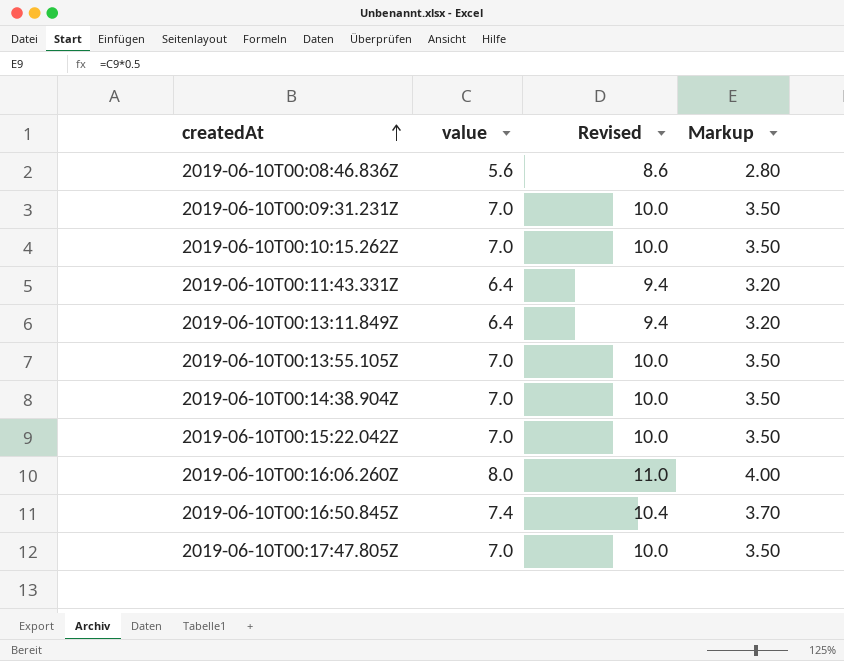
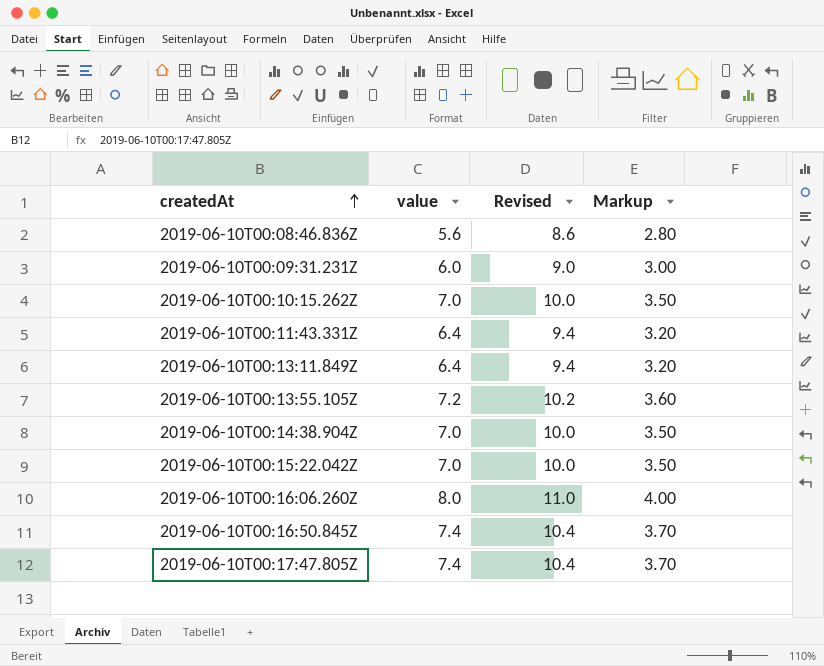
2019-06-10T00:09:31.231Z | value: 7.0 -> 6.0
2019-06-10T00:09:31.231Z | Revised: 10.0 -> 9.0
2019-06-10T00:09:31.231Z | Markup: 3.50 -> 3.00
2019-06-10T00:13:55.105Z | value: 7.0 -> 7.2
2019-06-10T00:13:55.105Z | Revised: 10.0 -> 10.2
2019-06-10T00:13:55.105Z | Markup: 3.50 -> 3.60
2019-06-10T00:17:47.805Z | value: 7.0 -> 7.4
2019-06-10T00:17:47.805Z | Revised: 10.0 -> 10.4
2019-06-10T00:17:47.805Z | Markup: 3.50 -> 3.70

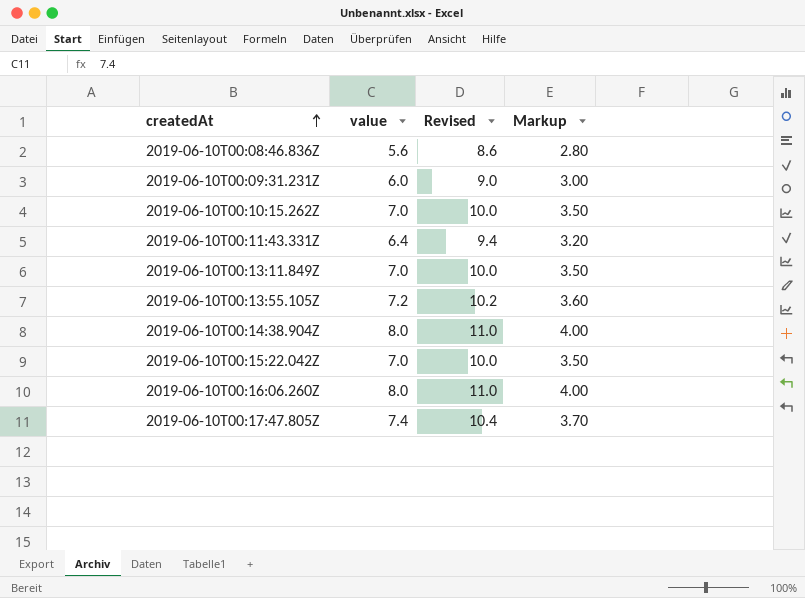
row 2019-06-10T00:16:50.845Z: 7.4 | 10.4 | 3.70 -> none
2019-06-10T00:13:11.849Z | value: 6.4 -> 7.0
2019-06-10T00:13:11.849Z | Revised: 9.4 -> 10.0
2019-06-10T00:13:11.849Z | Markup: 3.20 -> 3.50
2019-06-10T00:14:38.904Z | value: 7.0 -> 8.0
2019-06-10T00:14:38.904Z | Revised: 10.0 -> 11.0
2019-06-10T00:14:38.904Z | Markup: 3.50 -> 4.00

